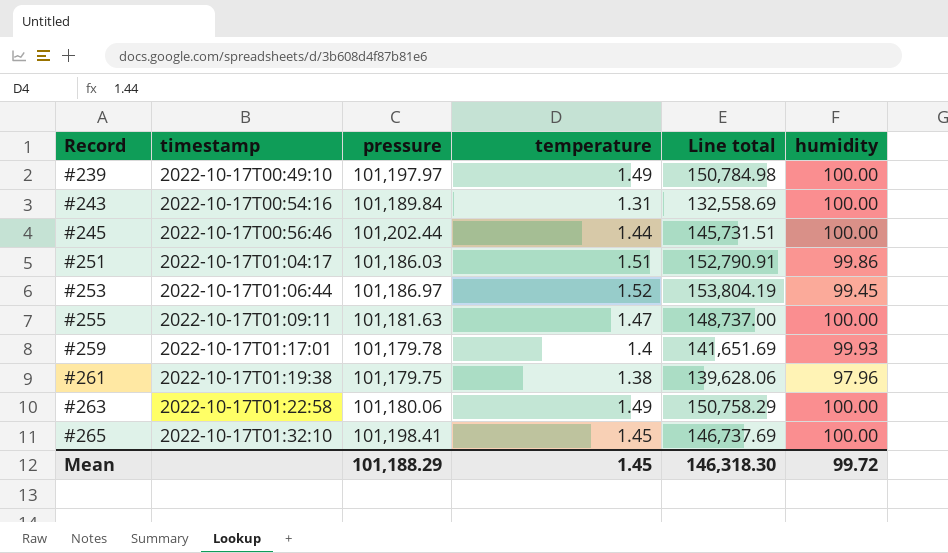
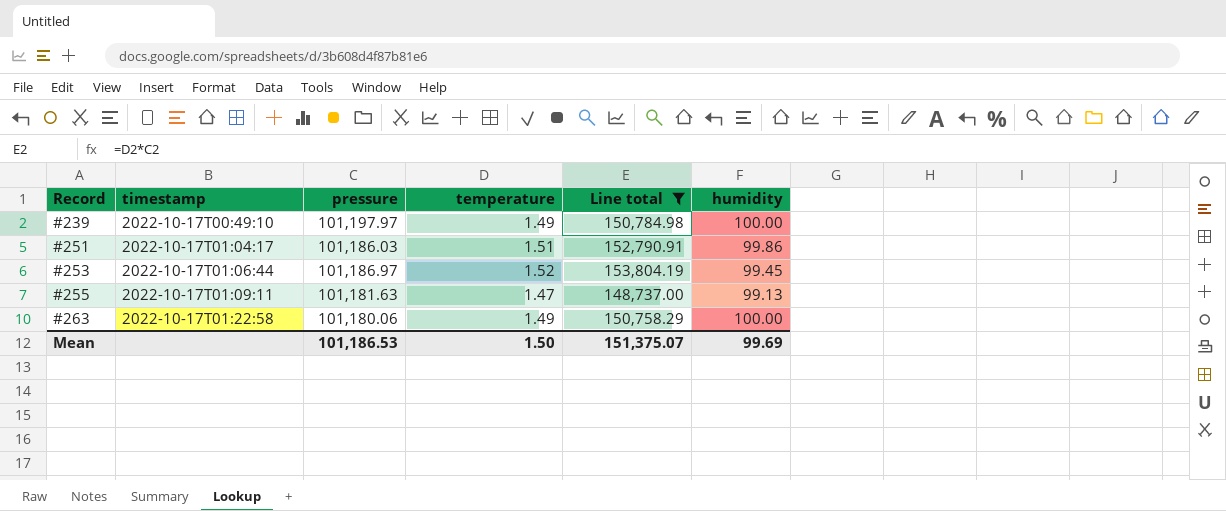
filter: none -> Line total >= 148,737.00
#255 | humidity: 100.00 -> 99.13
Mean | pressure: 101,188.29 -> 101,186.53
Mean | temperature: 1.45 -> 1.50
Mean | Line total: 146,318.30 -> 151,375.07
Mean | humidity: 99.72 -> 99.69

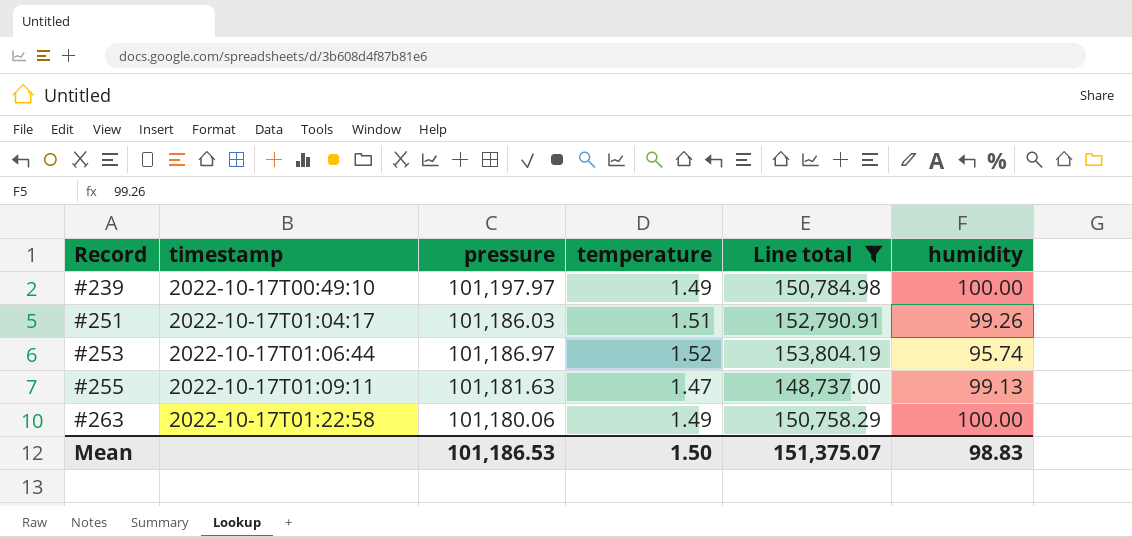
#251 | humidity: 99.86 -> 99.26
#253 | humidity: 99.45 -> 95.74
Mean | humidity: 99.69 -> 98.83

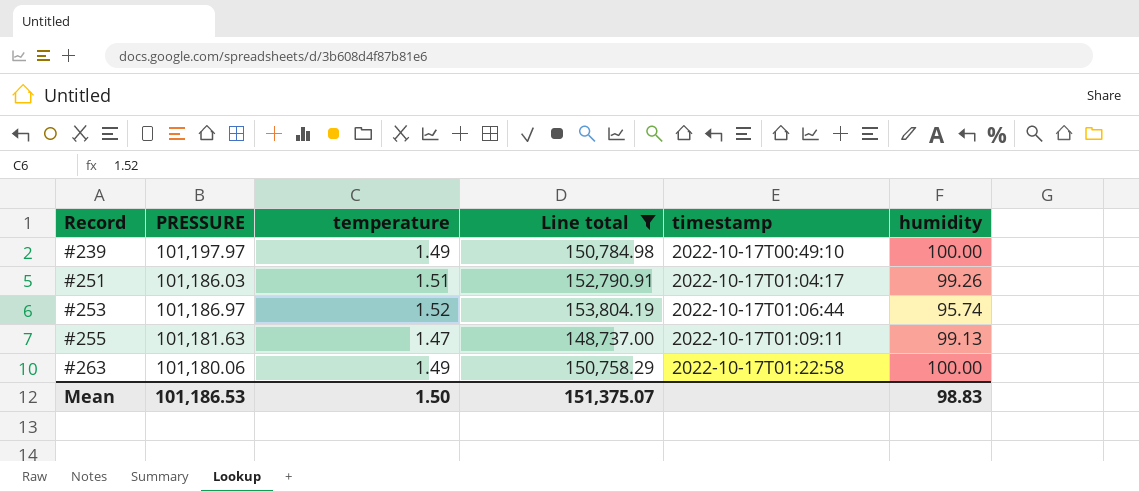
column name: pressure -> PRESSURE
column timestamp | position: 2 -> 5

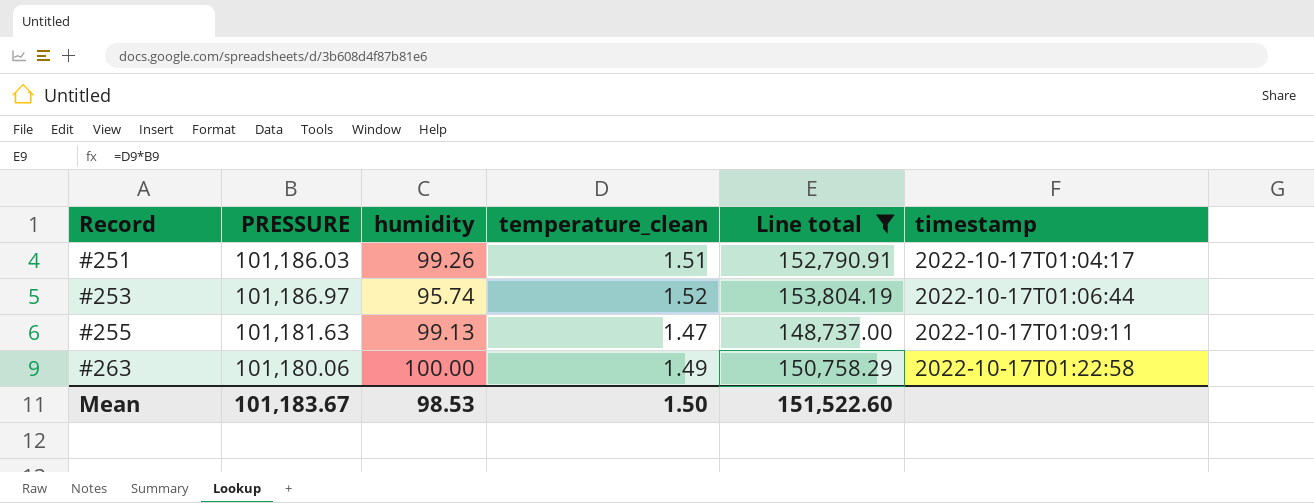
column humidity | position: 6 -> 3
column name: temperature -> temperature_clean
row #239: 101,197.97 | 1.49 | 150,784.98 | 2022-10-17T00:49:10 | 100.00 -> none
Mean | PRESSURE: 101,186.53 -> 101,183.67
Mean | humidity: 98.83 -> 98.53
Mean | Line total: 151,375.07 -> 151,522.60

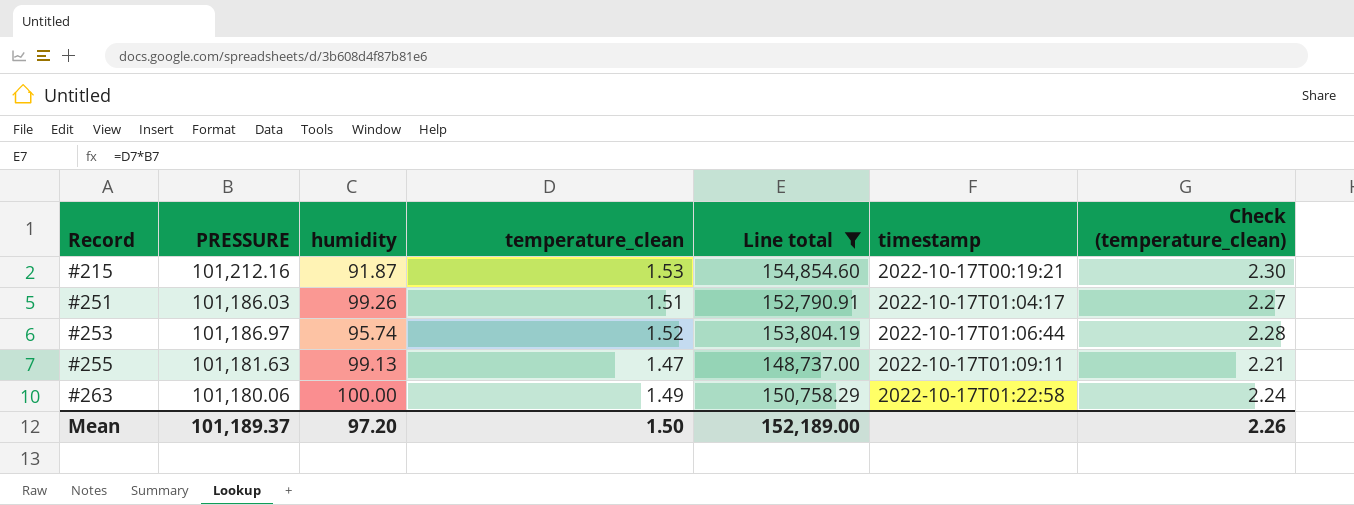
column Check (temperature_clean) | formula: none -> [temperature_clean] * 1.5
row #215: none -> 101,212.16 | 91.87 | 1.53 | 154,854.60 | 2022-10-17T00:19:21 | 2.30
Mean | PRESSURE: 101,183.67 -> 101,189.37
Mean | humidity: 98.53 -> 97.20
Mean | Line total: 151,522.60 -> 152,189.00

